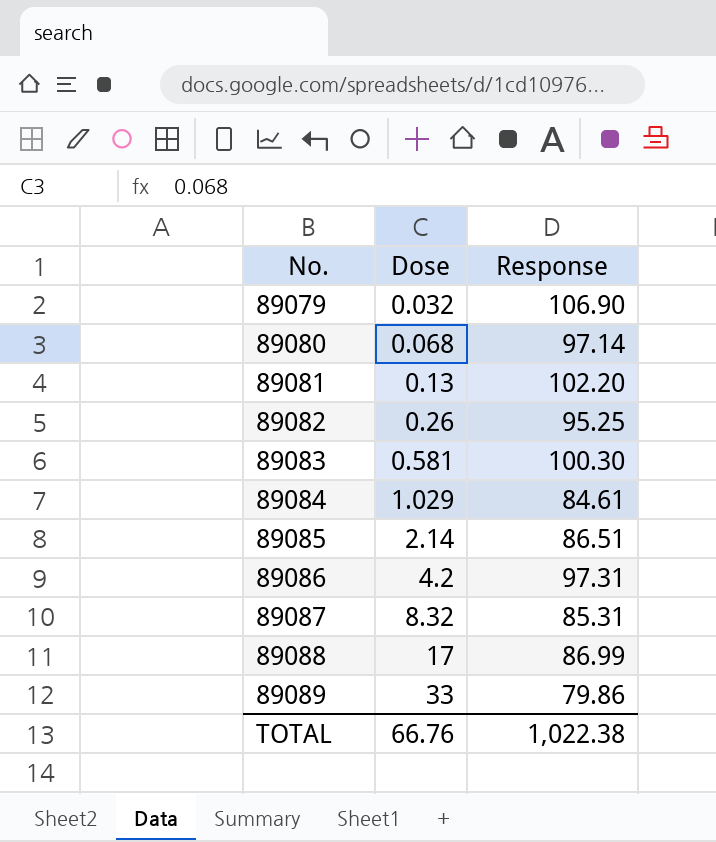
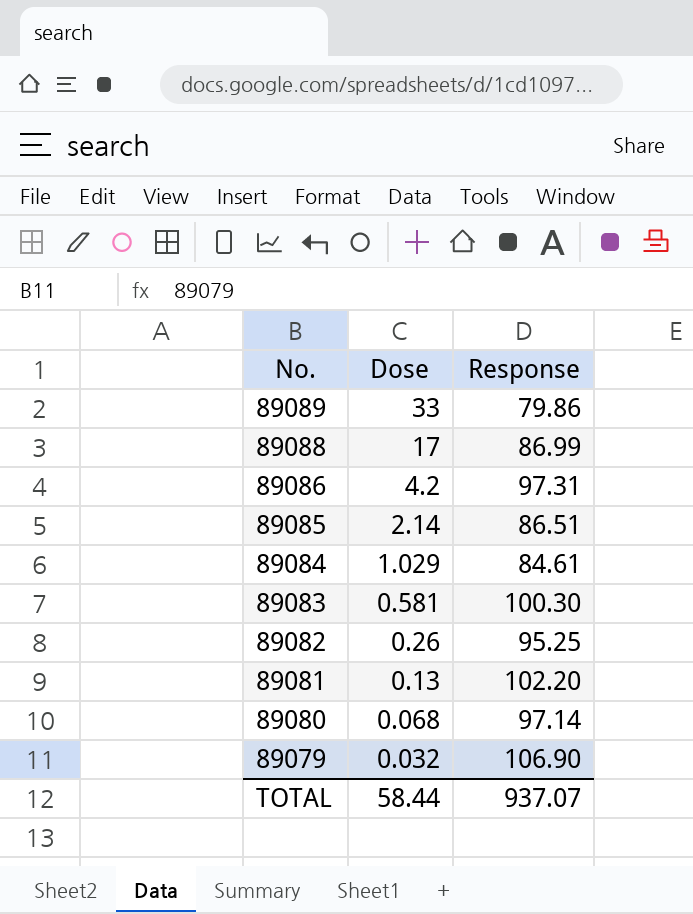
row order: No. ascending -> No. descending
row 89087: 8.32 | 85.31 -> none
TOTAL | Dose: 66.76 -> 58.44
TOTAL | Response: 1,022.38 -> 937.07

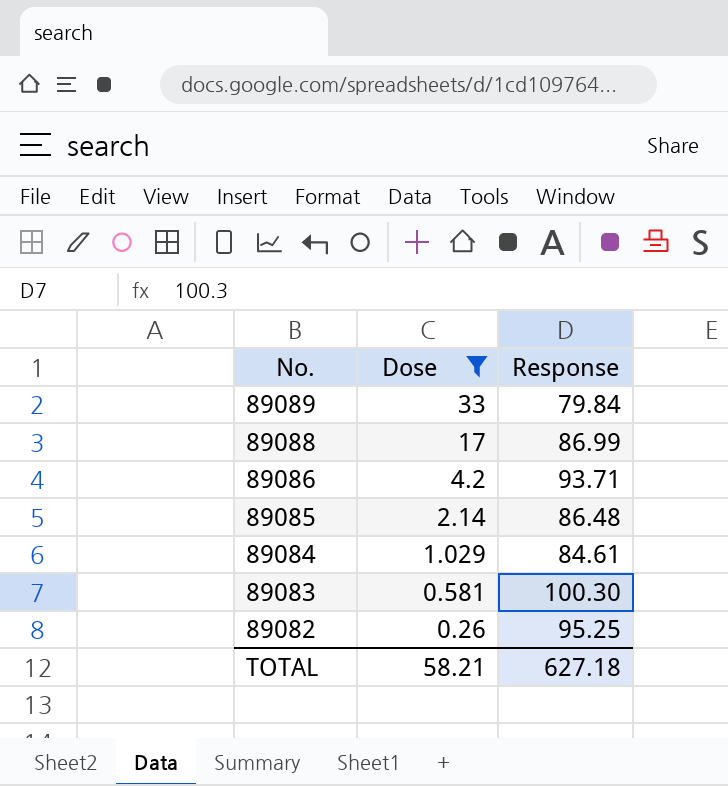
filter: none -> Dose >= 0.26
89089 | Response: 79.86 -> 79.84
89086 | Response: 97.31 -> 93.71
89085 | Response: 86.51 -> 86.48
TOTAL | Dose: 58.44 -> 58.21
TOTAL | Response: 937.07 -> 627.18

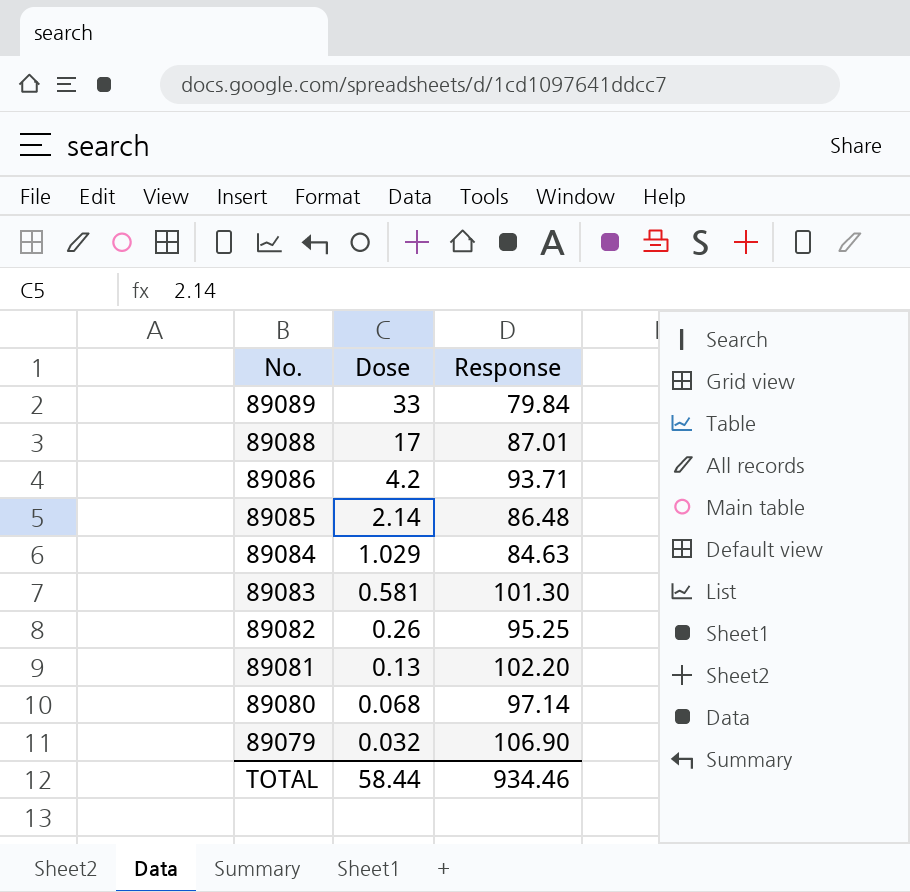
filter: Dose >= 0.26 -> none
89088 | Response: 86.99 -> 87.01
89084 | Response: 84.61 -> 84.63
89083 | Response: 100.30 -> 101.30
TOTAL | Dose: 58.21 -> 58.44
TOTAL | Response: 627.18 -> 934.46

